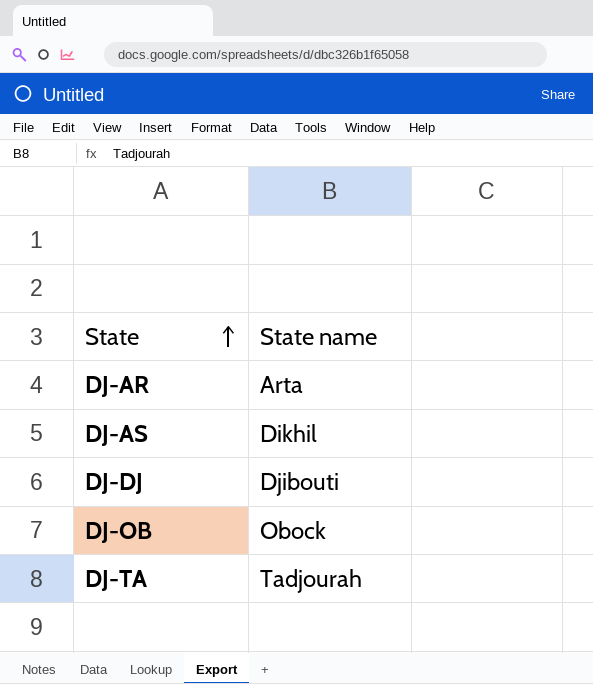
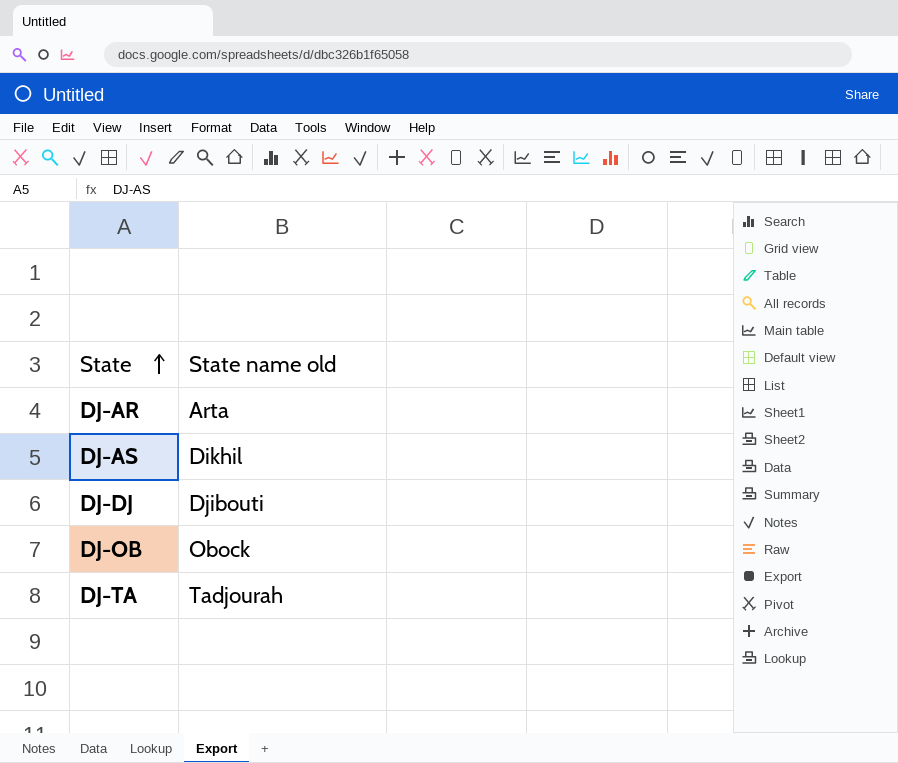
column name: State name -> State name old

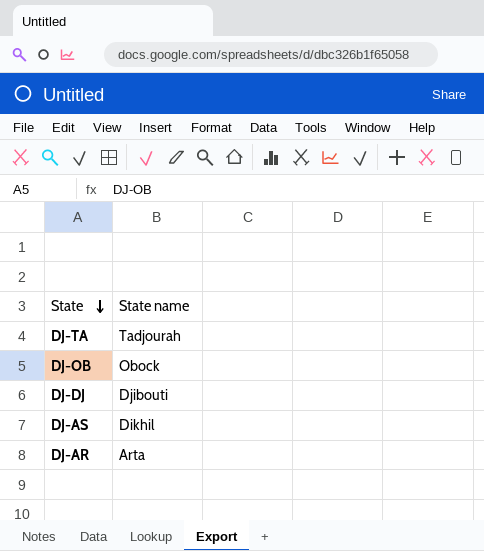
row order: State ascending -> State descending
column name: State name old -> State name

